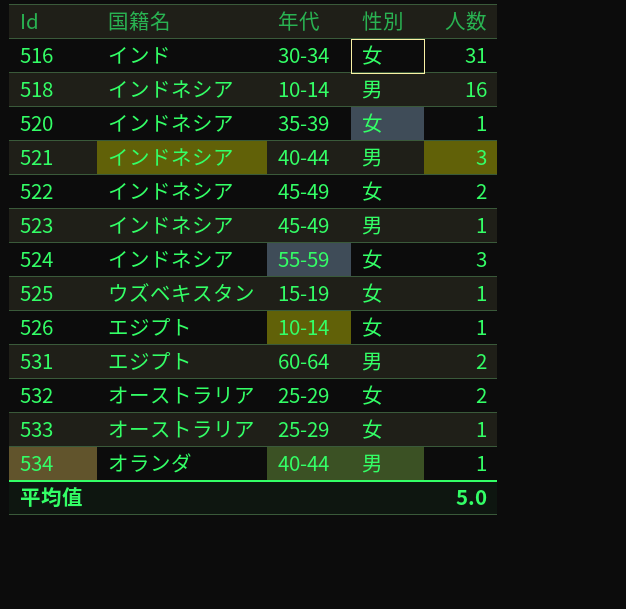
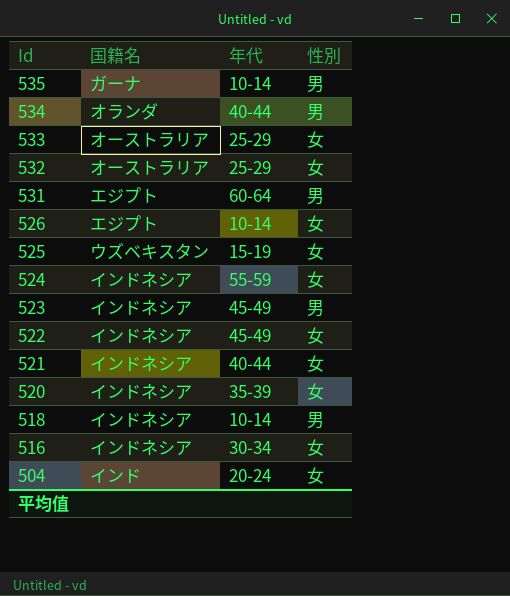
row order: Id ascending -> Id descending
column 人数 | position: 5 -> none
row 535: none -> ガーナ | 10-14 | 男
521 | 性別: 男 -> 女
516 | 国籍名: インド -> インドネシア
row 504: none -> インド | 20-24 | 女

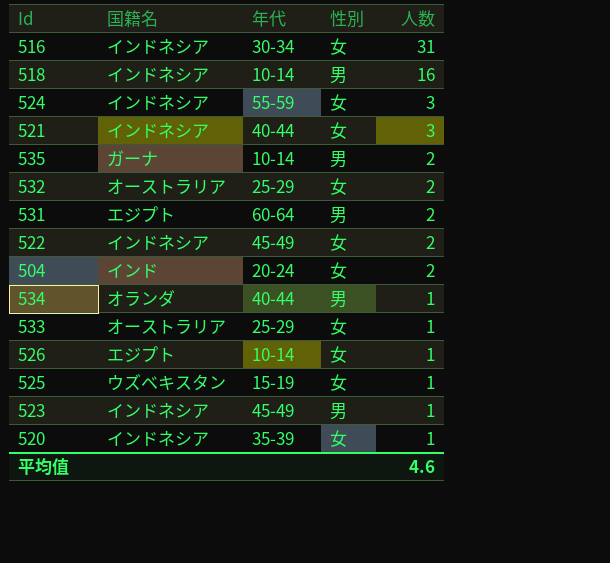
row order: Id descending -> 人数 descending
column 人数 | position: none -> 5

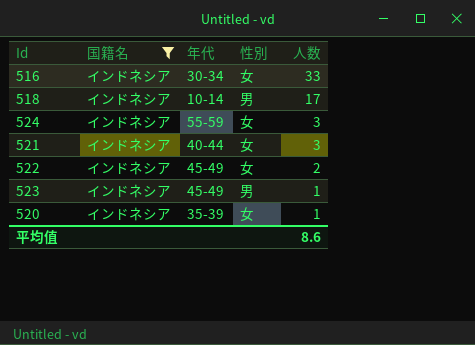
filter: none -> 国籍名 = インドネシア
516 | 人数: 31 -> 33
518 | 人数: 16 -> 17
平均值 | 人数: 4.6 -> 8.6

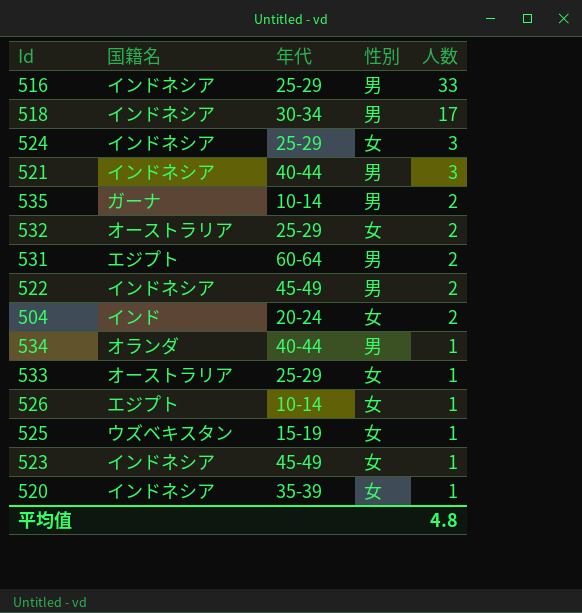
filter: 国籍名 = インドネシア -> none
516 | 年代: 30-34 -> 25-29
516 | 性別: 女 -> 男
518 | 年代: 10-14 -> 30-34
524 | 年代: 55-59 -> 25-29
521 | 性別: 女 -> 男
522 | 性別: 女 -> 男
523 | 性別: 男 -> 女
平均值 | 人数: 8.6 -> 4.8

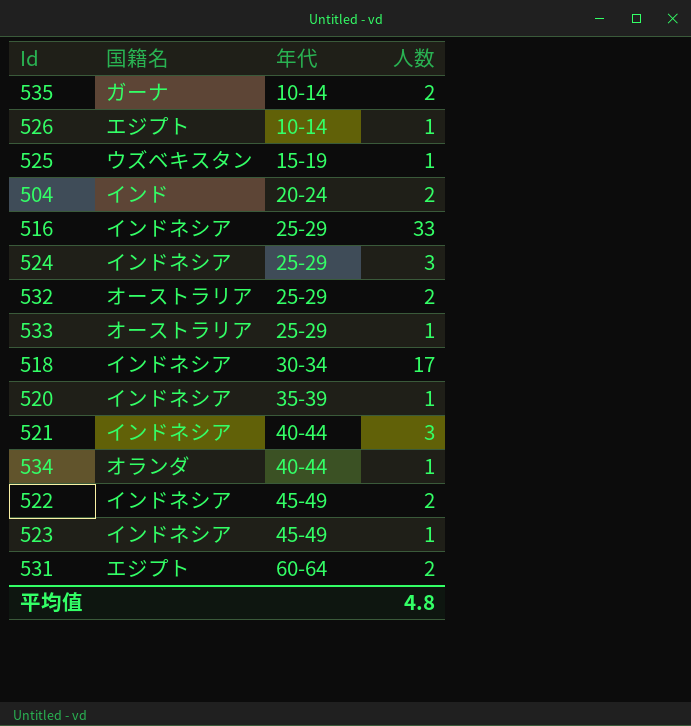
row order: 人数 descending -> 年代 ascending
column 性別 | position: 4 -> none

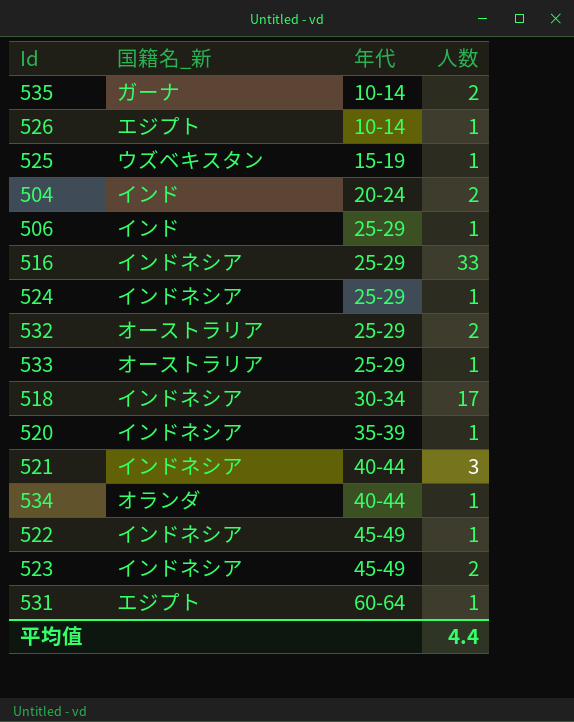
column name: 国籍名 -> 国籍名_新
row 506: none -> インド | 25-29 | 1
524 | 人数: 3 -> 1
522 | 人数: 2 -> 1
523 | 人数: 1 -> 2
531 | 人数: 2 -> 1
平均值 | 人数: 4.8 -> 4.4

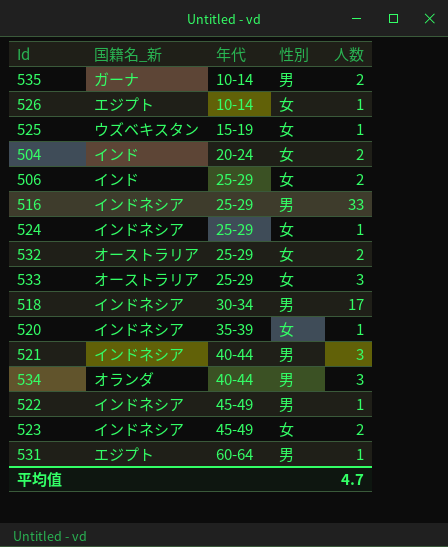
column 性別 | position: none -> 4
506 | 人数: 1 -> 2
533 | 人数: 1 -> 3
534 | 人数: 1 -> 3
平均值 | 人数: 4.4 -> 4.7

